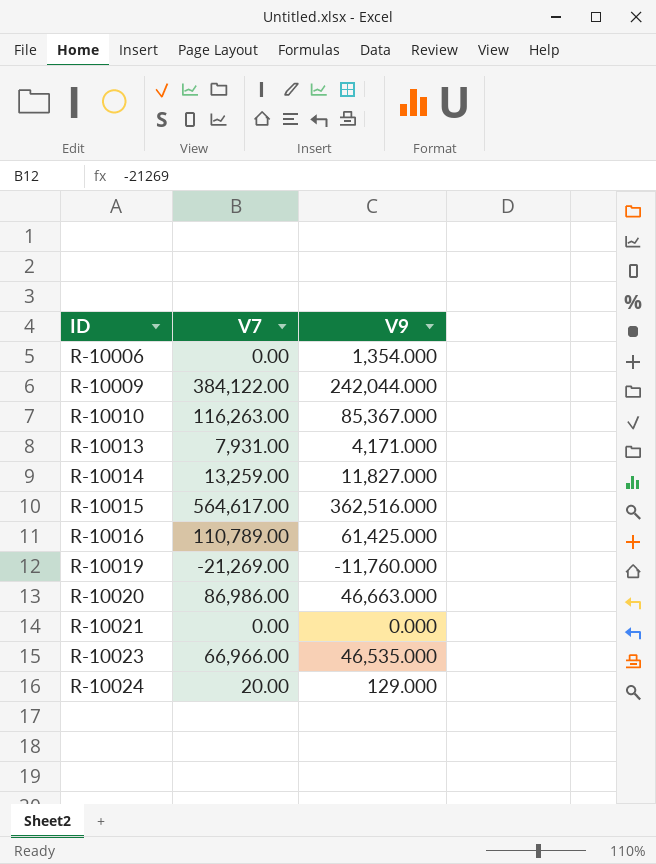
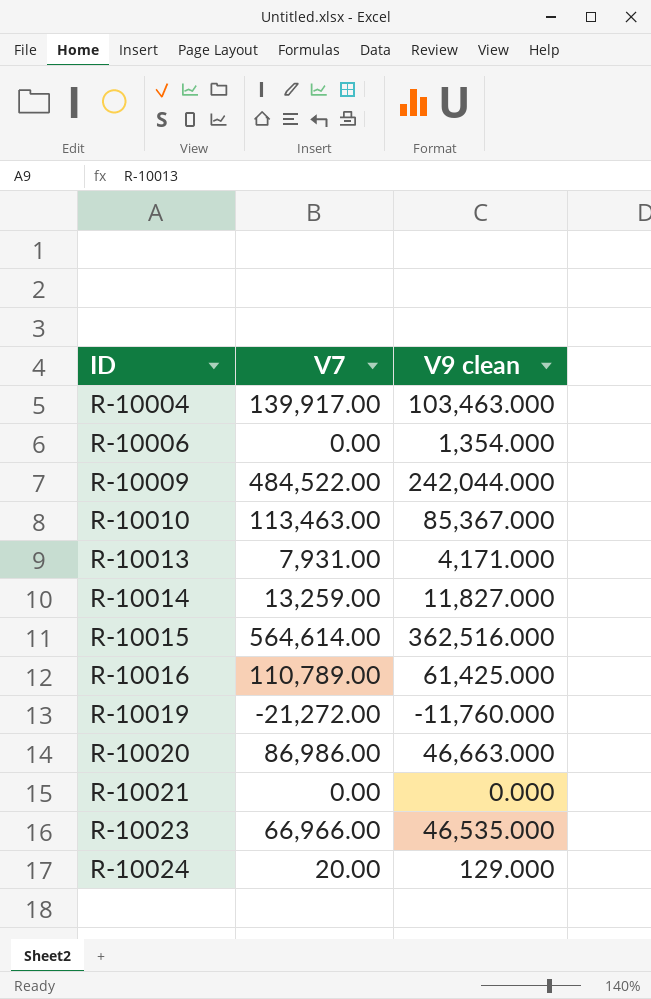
column name: V9 -> V9 clean
row R-10004: none -> 139,917.00 | 103,463.000
R-10009 | V7: 384,122.00 -> 484,522.00
R-10010 | V7: 116,263.00 -> 113,463.00
R-10015 | V7: 564,617.00 -> 564,614.00
R-10019 | V7: -21,269.00 -> -21,272.00

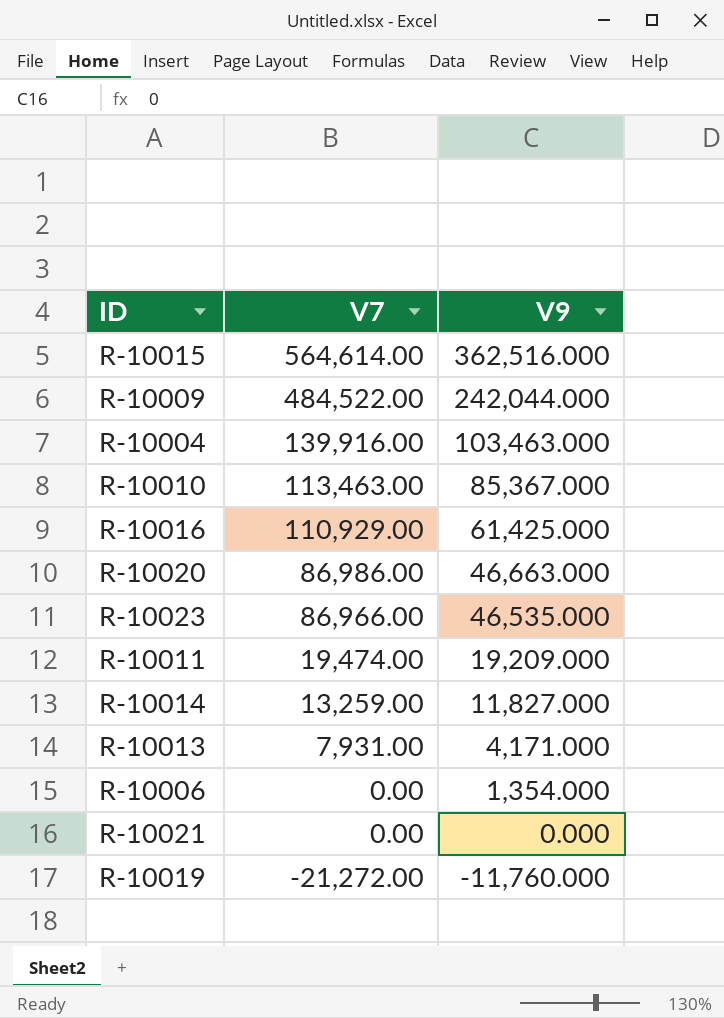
row order: ID ascending -> V7 descending
column name: V9 clean -> V9
row R-10024: 20.00 | 129.000 -> none
R-10004 | V7: 139,917.00 -> 139,916.00
R-10016 | V7: 110,789.00 -> 110,929.00
R-10023 | V7: 66,966.00 -> 86,966.00
row R-10011: none -> 19,474.00 | 19,209.000

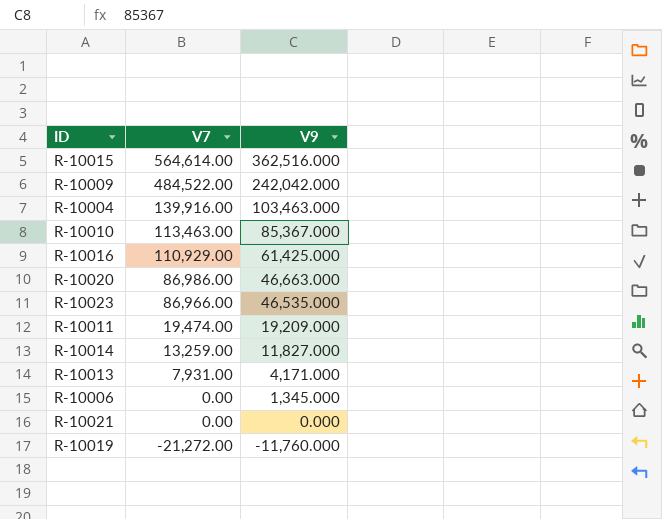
R-10009 | V9: 242,044.000 -> 242,042.000
R-10006 | V9: 1,354.000 -> 1,345.000

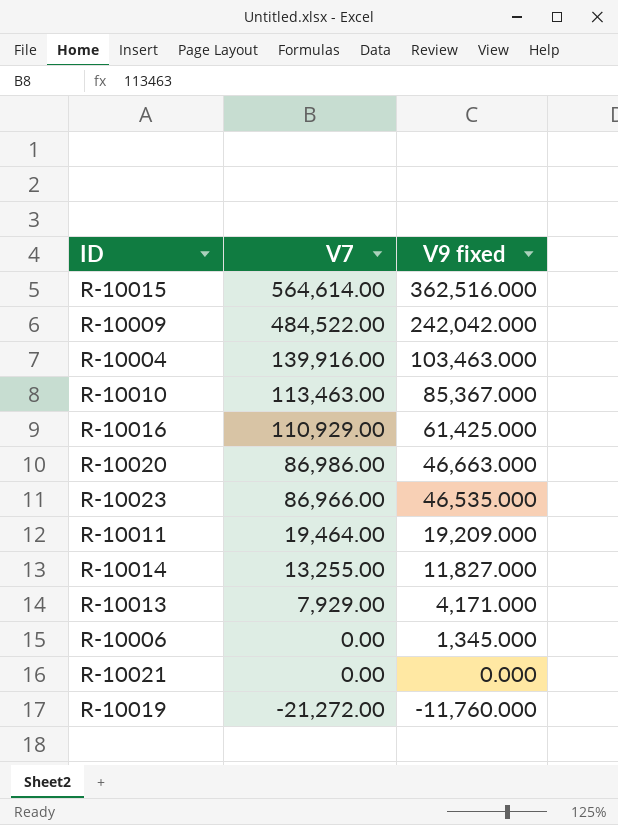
column name: V9 -> V9 fixed
R-10011 | V7: 19,474.00 -> 19,464.00
R-10014 | V7: 13,259.00 -> 13,255.00
R-10013 | V7: 7,931.00 -> 7,929.00

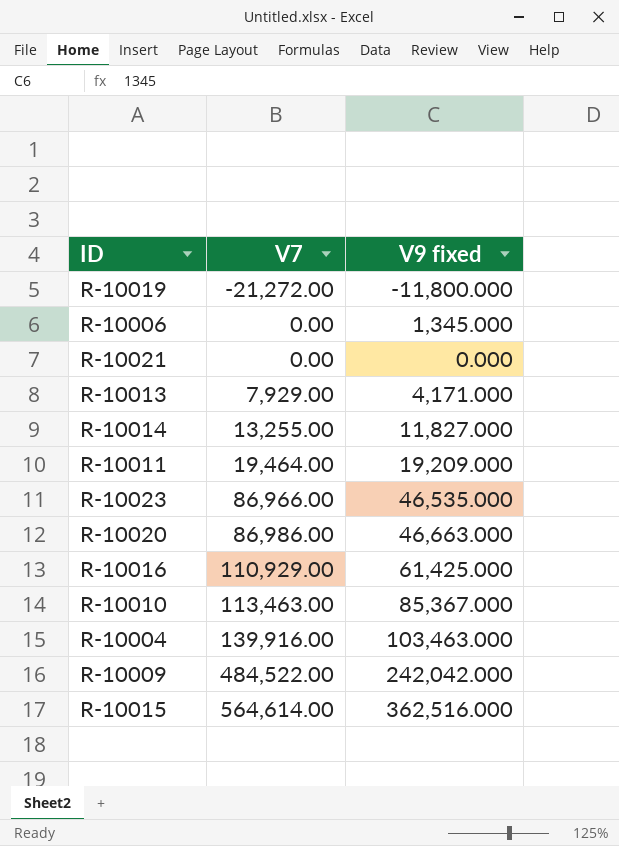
row order: V7 descending -> V7 ascending
R-10019 | V9 fixed: -11,760.000 -> -11,800.000

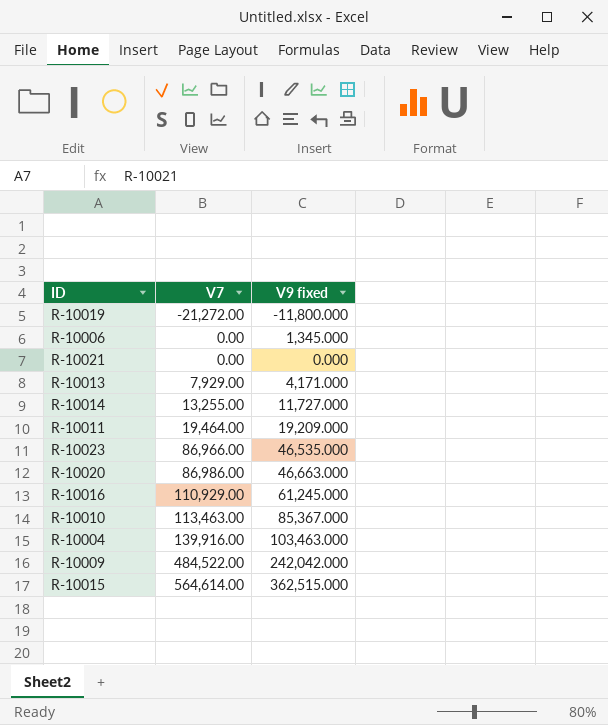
R-10014 | V9 fixed: 11,827.000 -> 11,727.000
R-10016 | V9 fixed: 61,425.000 -> 61,245.000
R-10015 | V9 fixed: 362,516.000 -> 362,515.000

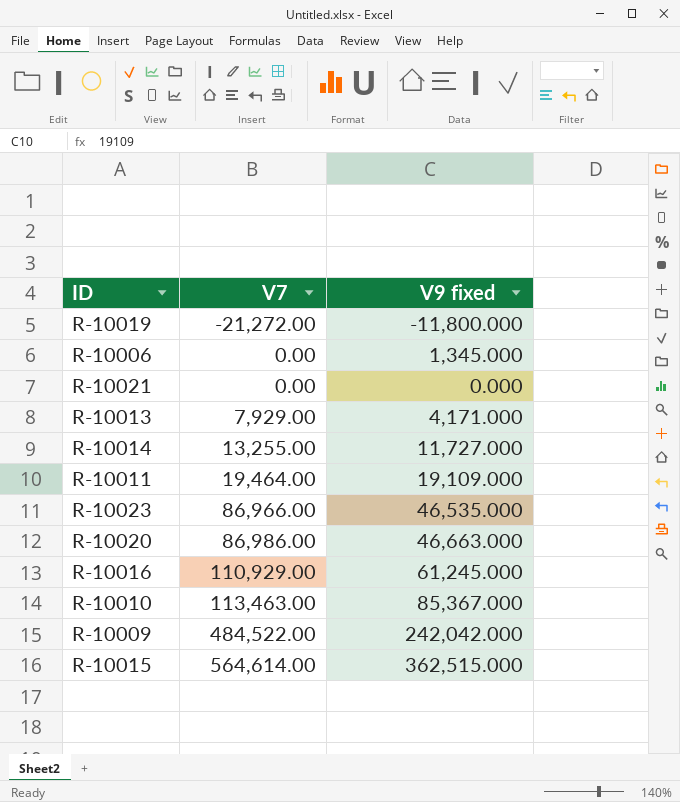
row R-10004: 139,916.00 | 103,463.000 -> none
R-10011 | V9 fixed: 19,209.000 -> 19,109.000

